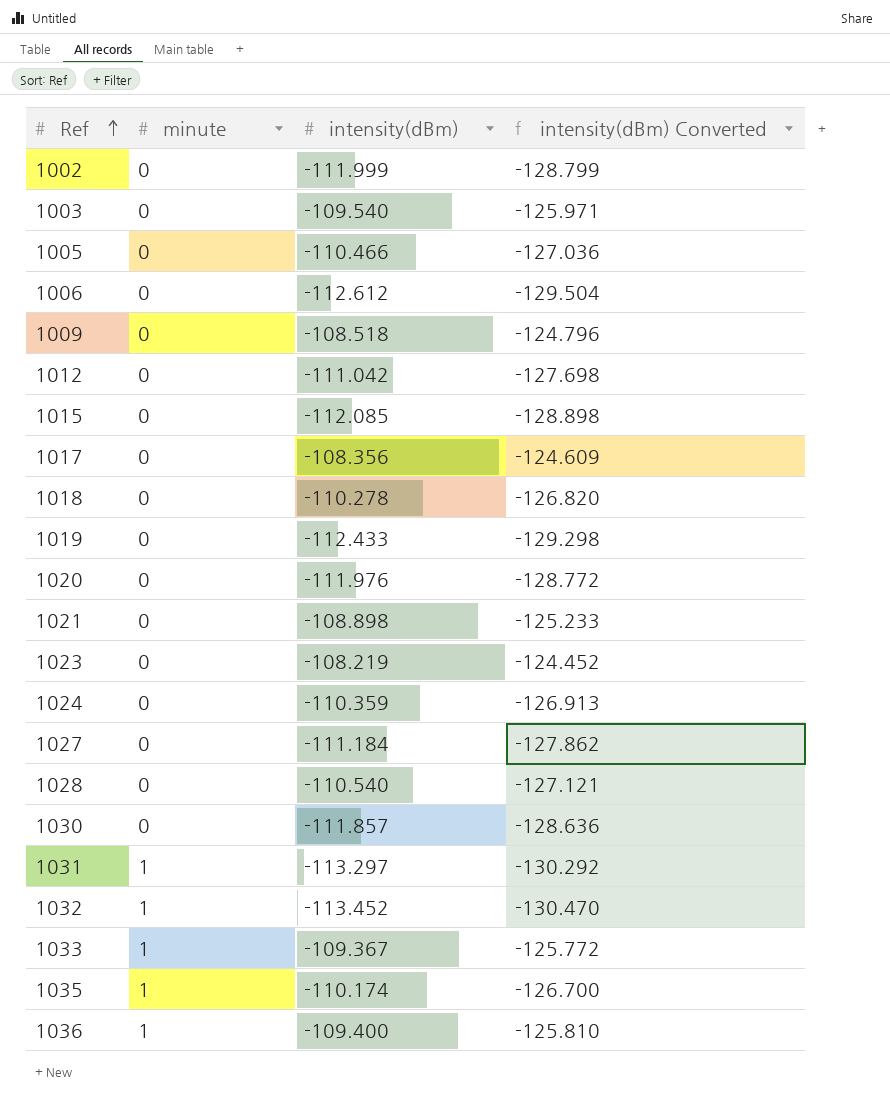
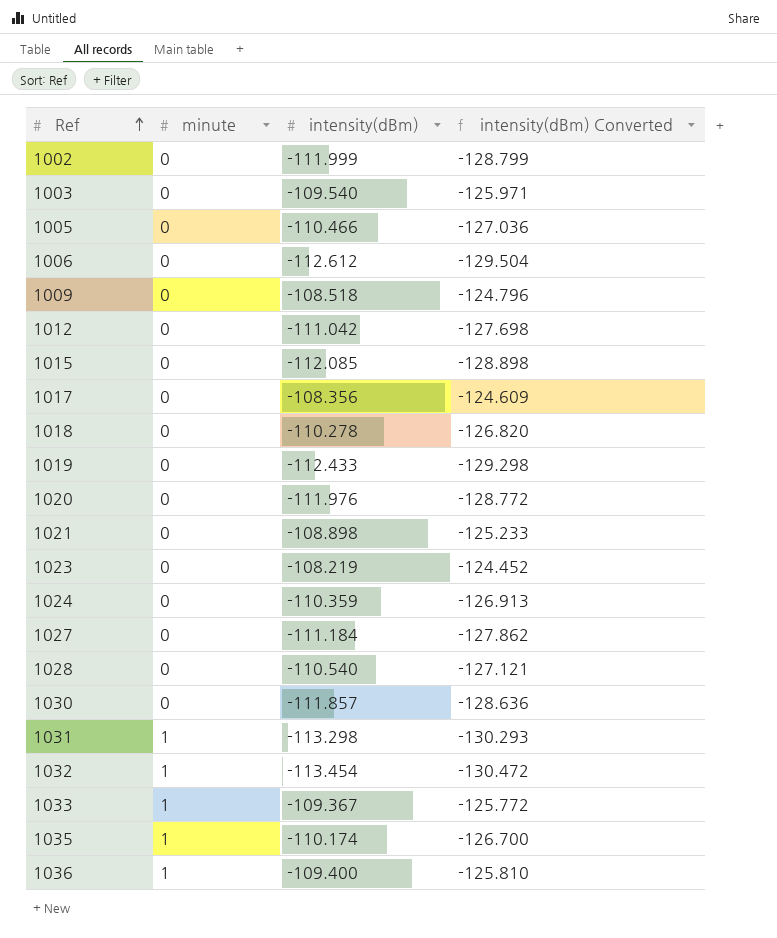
1031 | intensity(dBm): -113.297 -> -113.298
1031 | intensity(dBm) Converted: -130.292 -> -130.293
1032 | intensity(dBm): -113.452 -> -113.454
1032 | intensity(dBm) Converted: -130.470 -> -130.472

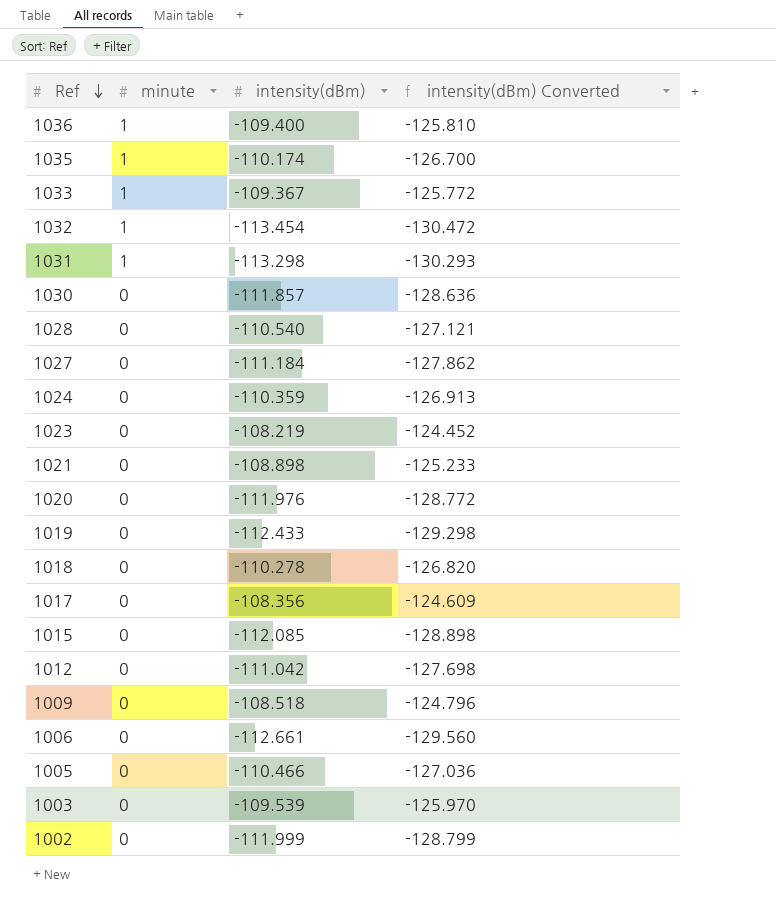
row order: Ref ascending -> Ref descending
1006 | intensity(dBm): -112.612 -> -112.661
1006 | intensity(dBm) Converted: -129.504 -> -129.560
1003 | intensity(dBm): -109.540 -> -109.539
1003 | intensity(dBm) Converted: -125.971 -> -125.970

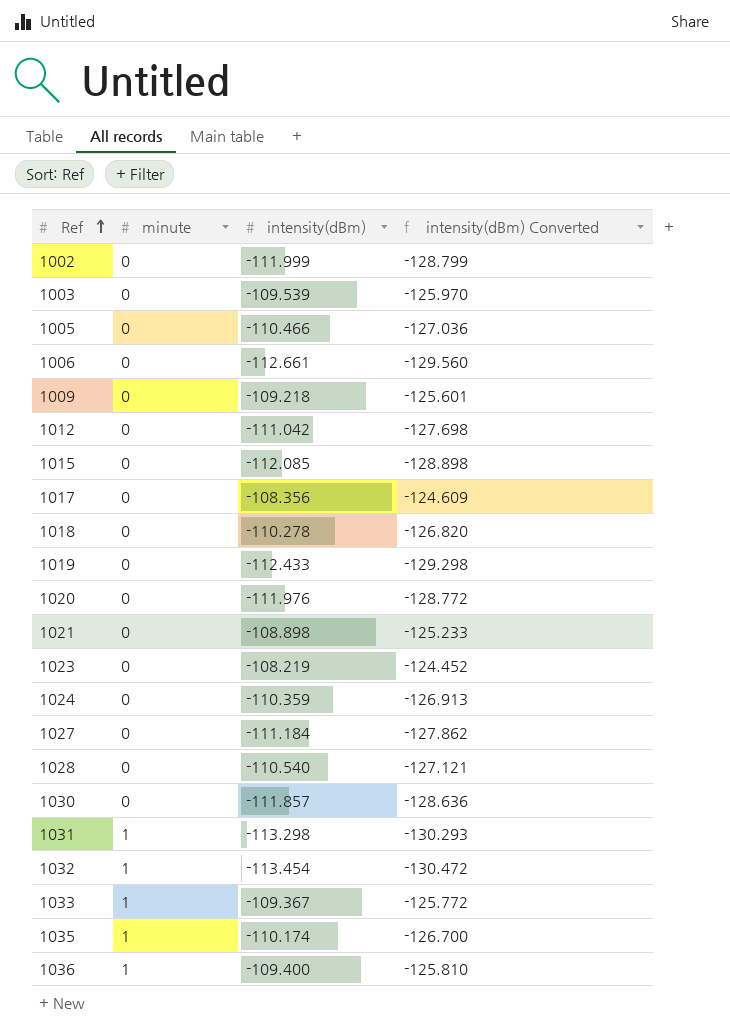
row order: Ref descending -> Ref ascending
1009 | intensity(dBm): -108.518 -> -109.218
1009 | intensity(dBm) Converted: -124.796 -> -125.601

